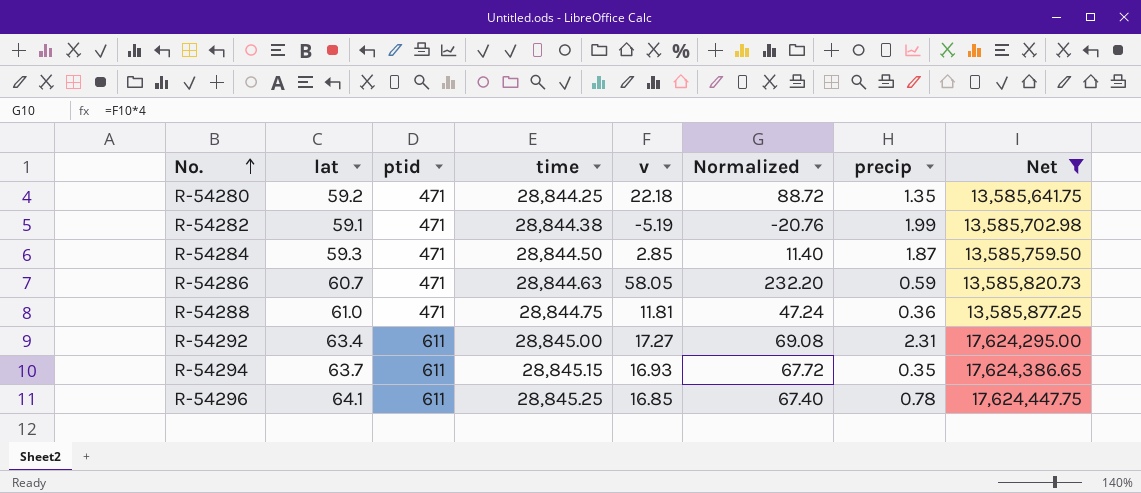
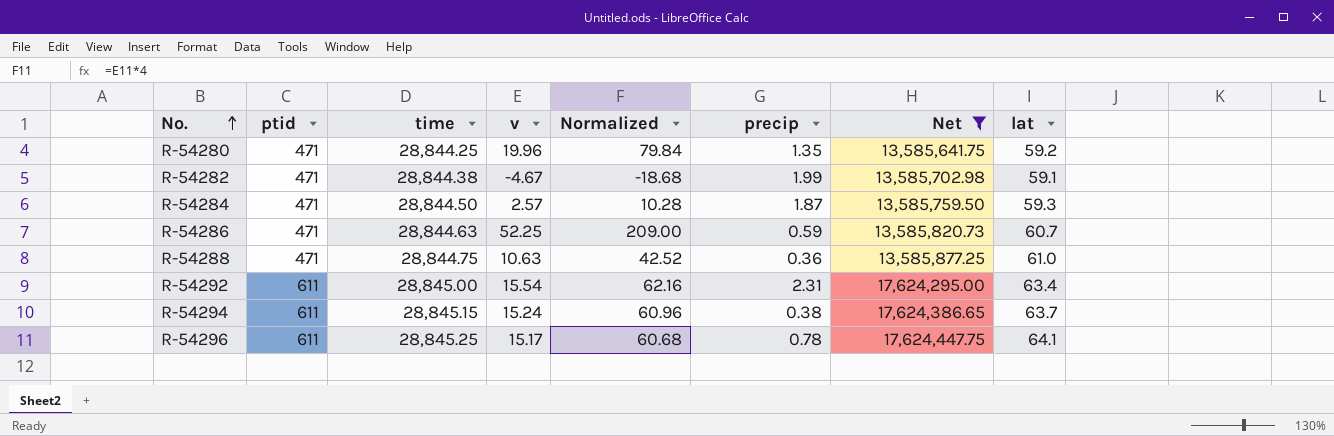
column lat | position: 2 -> 8
R-54280 | v: 22.18 -> 19.96
R-54280 | Normalized: 88.72 -> 79.84
R-54282 | v: -5.19 -> -4.67
R-54282 | Normalized: -20.76 -> -18.68
R-54284 | v: 2.85 -> 2.57
R-54284 | Normalized: 11.40 -> 10.28
R-54286 | v: 58.05 -> 52.25
R-54286 | Normalized: 232.20 -> 209.00
R-54288 | v: 11.81 -> 10.63
R-54288 | Normalized: 47.24 -> 42.52
R-54292 | v: 17.27 -> 15.54
R-54292 | Normalized: 69.08 -> 62.16
R-54294 | v: 16.93 -> 15.24
R-54294 | Normalized: 67.72 -> 60.96
R-54294 | precip: 0.35 -> 0.38
R-54296 | v: 16.85 -> 15.17
R-54296 | Normalized: 67.40 -> 60.68

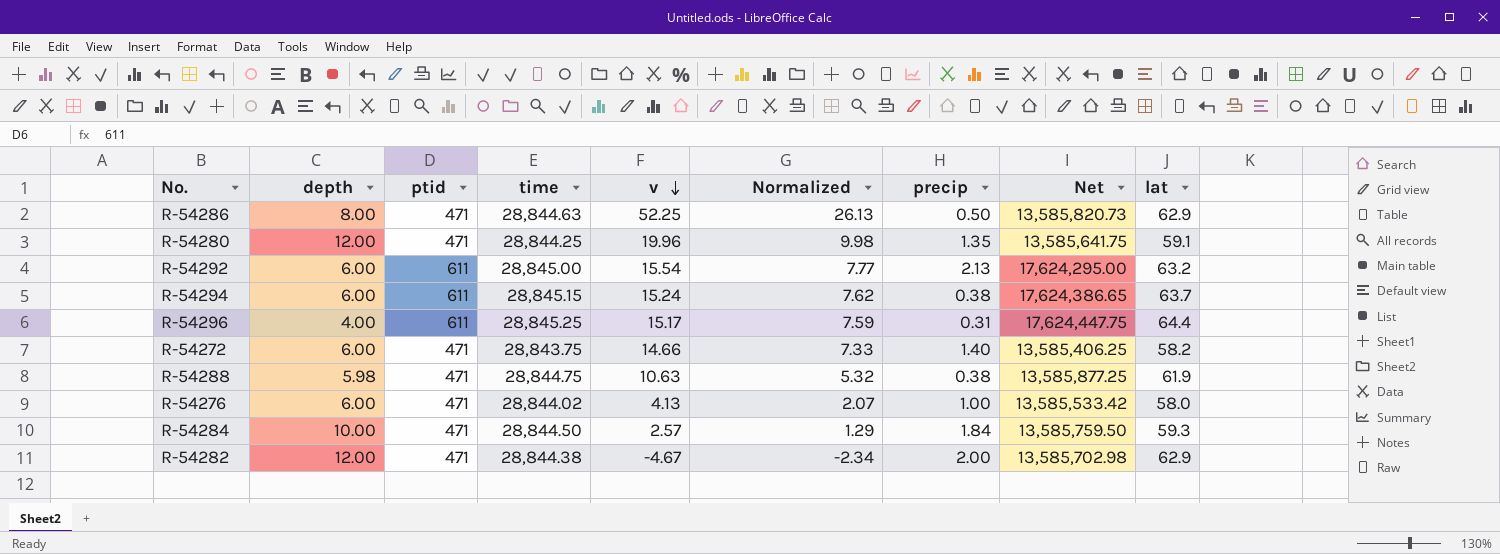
filter: Net >= 13,585,641.75 -> none
row order: No. ascending -> v descending
column depth | position: none -> 2
column Normalized | formula: [v] * 4 -> [v] * 0.5
R-54286 | precip: 0.59 -> 0.50
R-54286 | lat: 60.7 -> 62.9
R-54280 | lat: 59.2 -> 59.1
R-54292 | precip: 2.31 -> 2.13
R-54292 | lat: 63.4 -> 63.2
R-54296 | precip: 0.78 -> 0.31
R-54296 | lat: 64.1 -> 64.4
R-54288 | precip: 0.36 -> 0.38
R-54288 | lat: 61.0 -> 61.9
R-54284 | precip: 1.87 -> 1.84
R-54282 | precip: 1.99 -> 2.00
R-54282 | lat: 59.1 -> 62.9

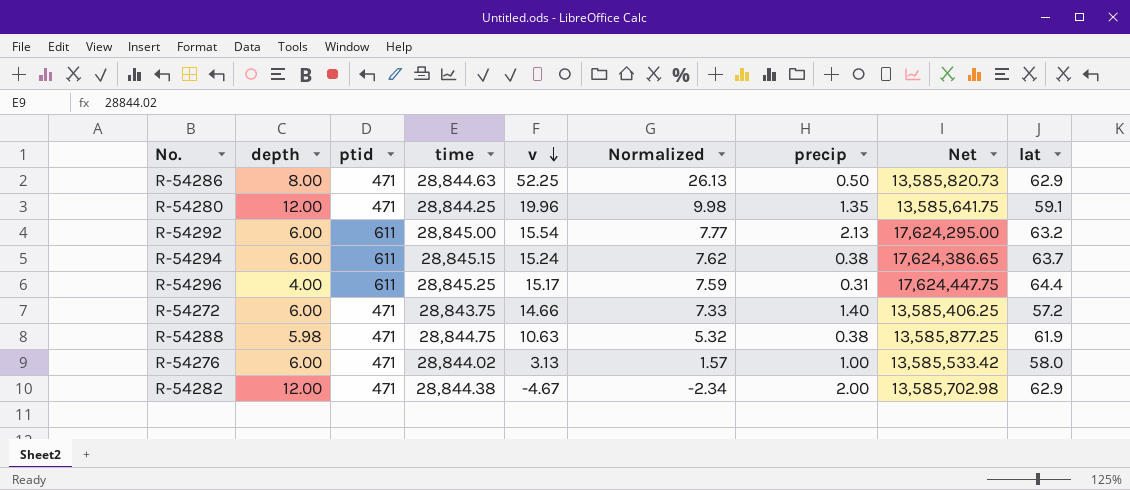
row R-54284: 10.00 | 471 | 28,844.50 | 2.57 | 1.29 | 1.84 | 13,585,759.50 | 59.3 -> none
R-54272 | lat: 58.2 -> 57.2
R-54276 | v: 4.13 -> 3.13
R-54276 | Normalized: 2.07 -> 1.57

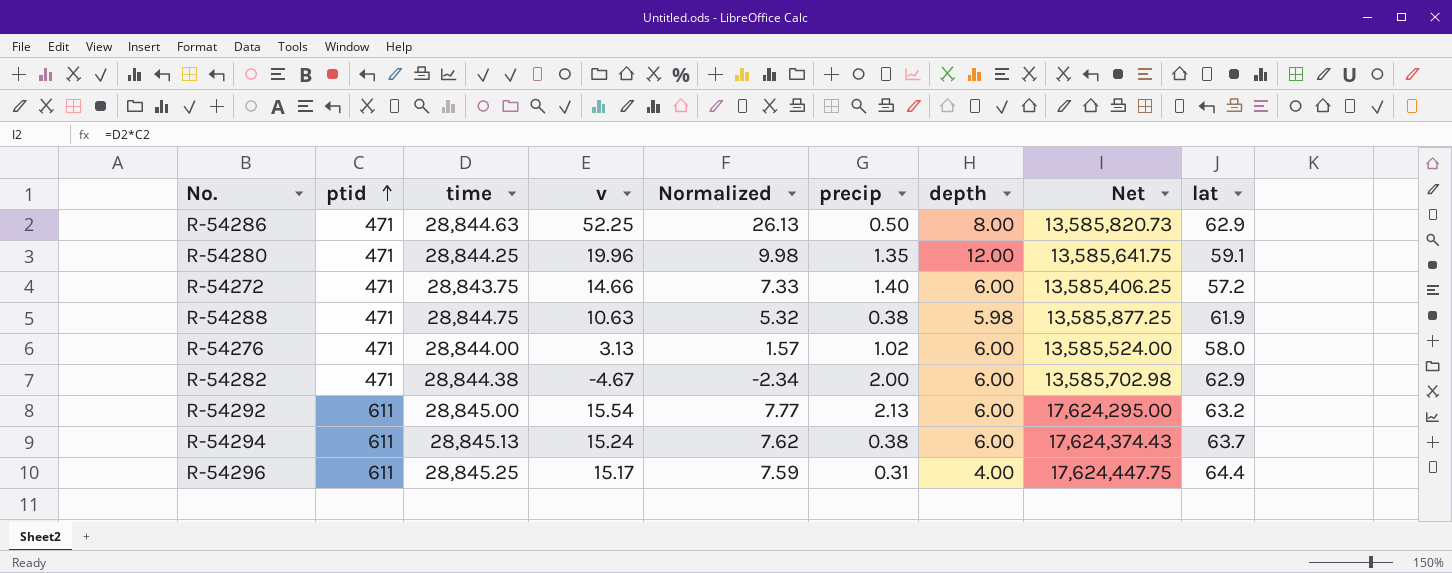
row order: v descending -> ptid ascending
column depth | position: 2 -> 7
R-54276 | time: 28,844.02 -> 28,844.00
R-54276 | precip: 1.00 -> 1.02
R-54276 | Net: 13,585,533.42 -> 13,585,524.00
R-54282 | depth: 12.00 -> 6.00
R-54294 | time: 28,845.15 -> 28,845.13
R-54294 | Net: 17,624,386.65 -> 17,624,374.43

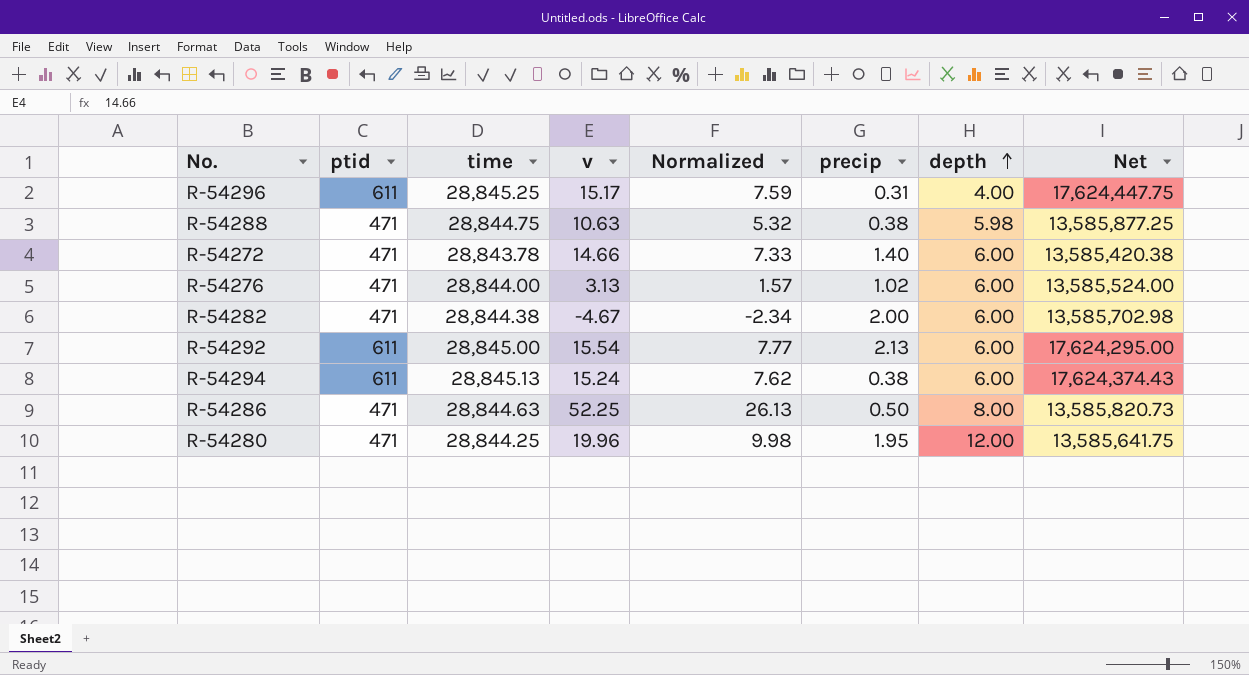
row order: ptid ascending -> depth ascending
column lat | position: 9 -> none
R-54272 | time: 28,843.75 -> 28,843.78
R-54272 | Net: 13,585,406.25 -> 13,585,420.38
R-54280 | precip: 1.35 -> 1.95

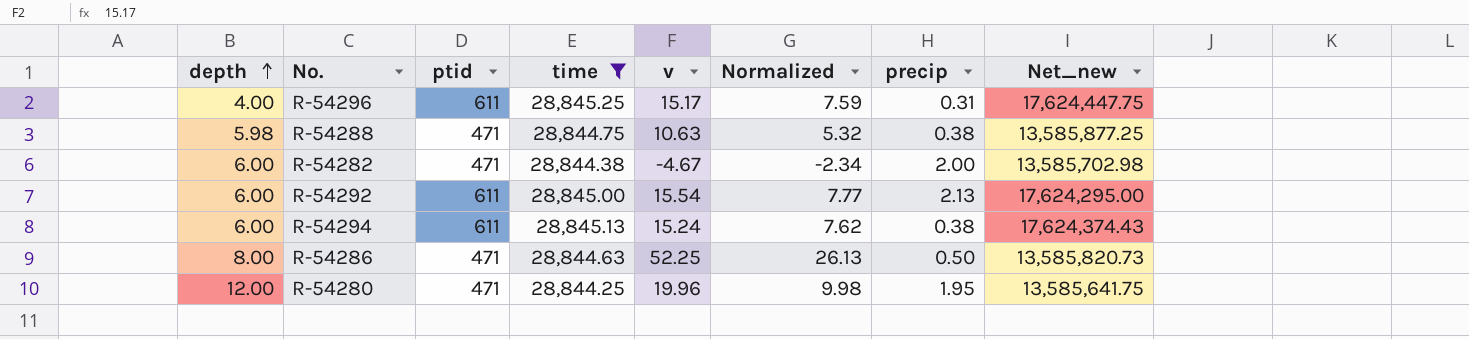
filter: none -> time >= 28,844.25
column depth | position: 7 -> 1
column name: Net -> Net_new

